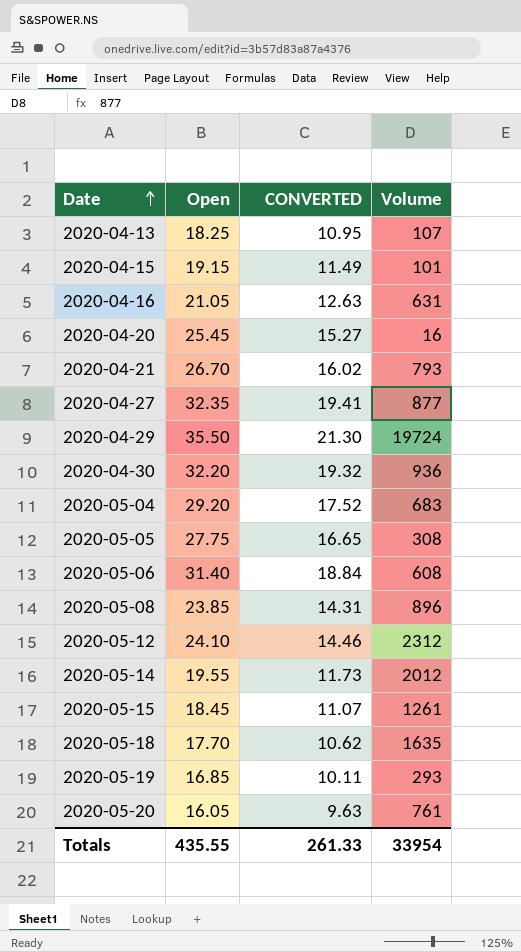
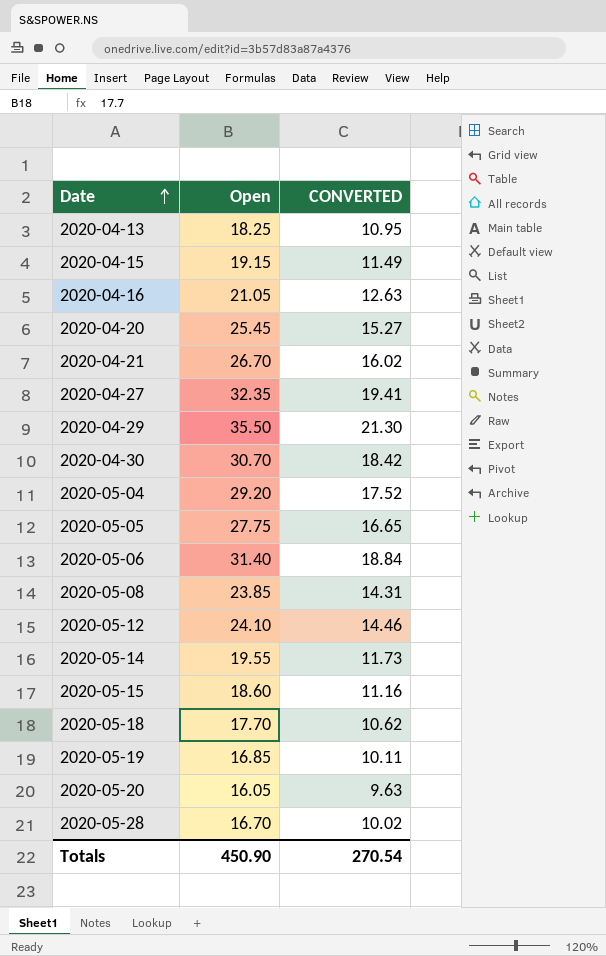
column Volume | position: 4 -> none
2020-04-30 | Open: 32.20 -> 30.70
2020-04-30 | CONVERTED: 19.32 -> 18.42
2020-05-15 | Open: 18.45 -> 18.60
2020-05-15 | CONVERTED: 11.07 -> 11.16
row 2020-05-28: none -> 16.70 | 10.02
Totals | Open: 435.55 -> 450.90
Totals | CONVERTED: 261.33 -> 270.54

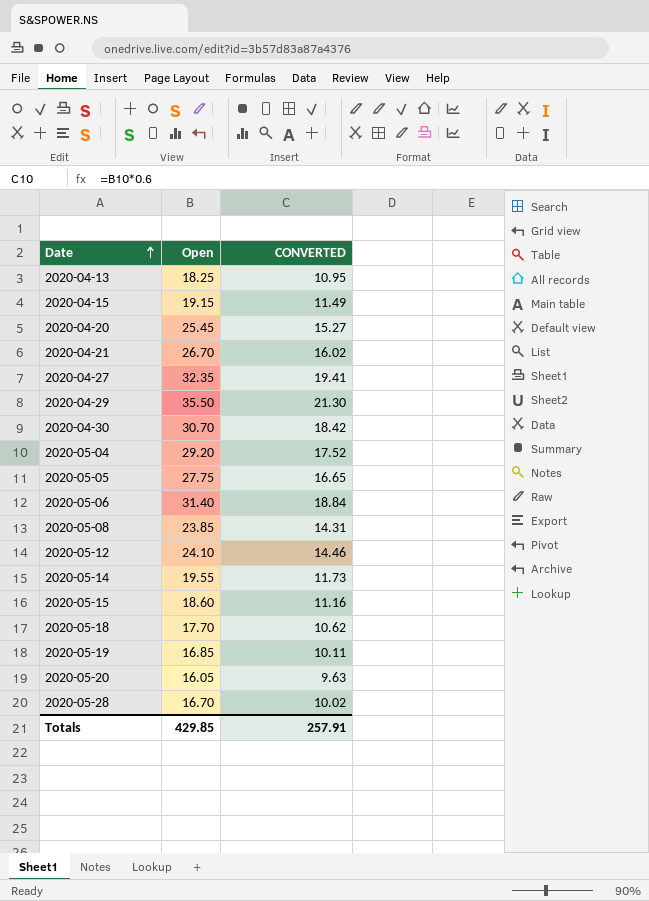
row 2020-04-16: 21.05 | 12.63 -> none
Totals | Open: 450.90 -> 429.85
Totals | CONVERTED: 270.54 -> 257.91

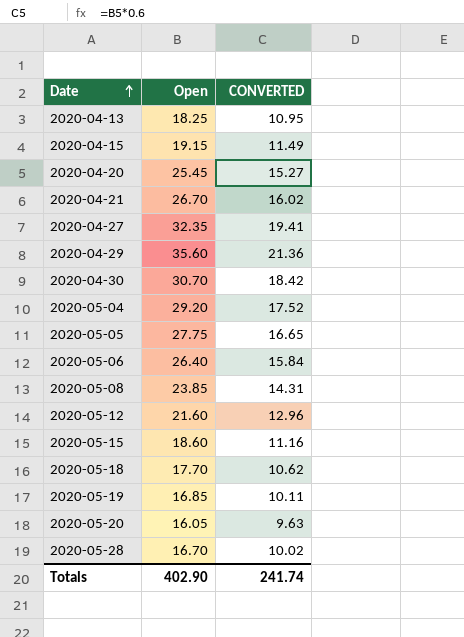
row 2020-05-14: 19.55 | 11.73 -> none
2020-04-29 | Open: 35.50 -> 35.60
2020-04-29 | CONVERTED: 21.30 -> 21.36
2020-05-06 | Open: 31.40 -> 26.40
2020-05-06 | CONVERTED: 18.84 -> 15.84
2020-05-12 | Open: 24.10 -> 21.60
2020-05-12 | CONVERTED: 14.46 -> 12.96
Totals | Open: 429.85 -> 402.90
Totals | CONVERTED: 257.91 -> 241.74

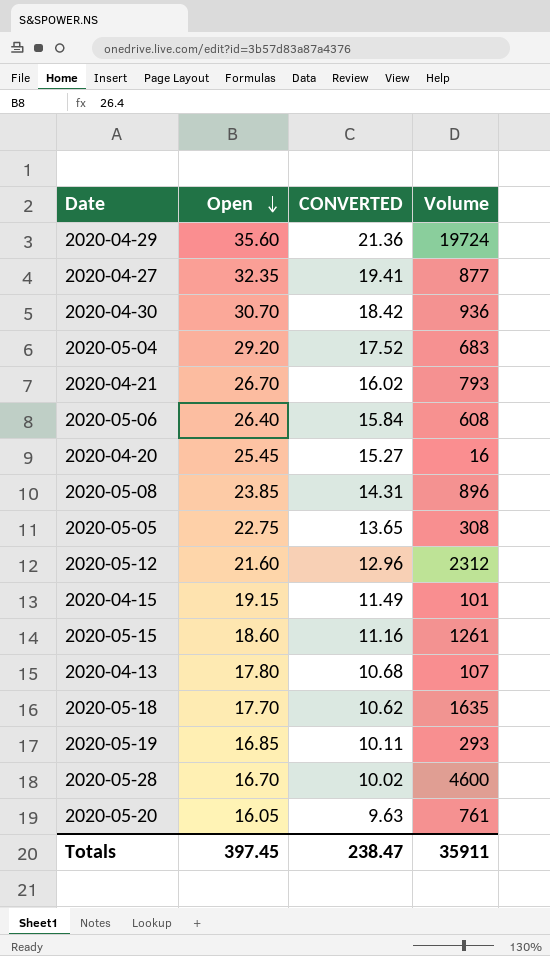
row order: Date ascending -> Open descending
column Volume | position: none -> 4
2020-05-05 | Open: 27.75 -> 22.75
2020-05-05 | CONVERTED: 16.65 -> 13.65
2020-04-13 | Open: 18.25 -> 17.80
2020-04-13 | CONVERTED: 10.95 -> 10.68
Totals | Open: 402.90 -> 397.45
Totals | CONVERTED: 241.74 -> 238.47

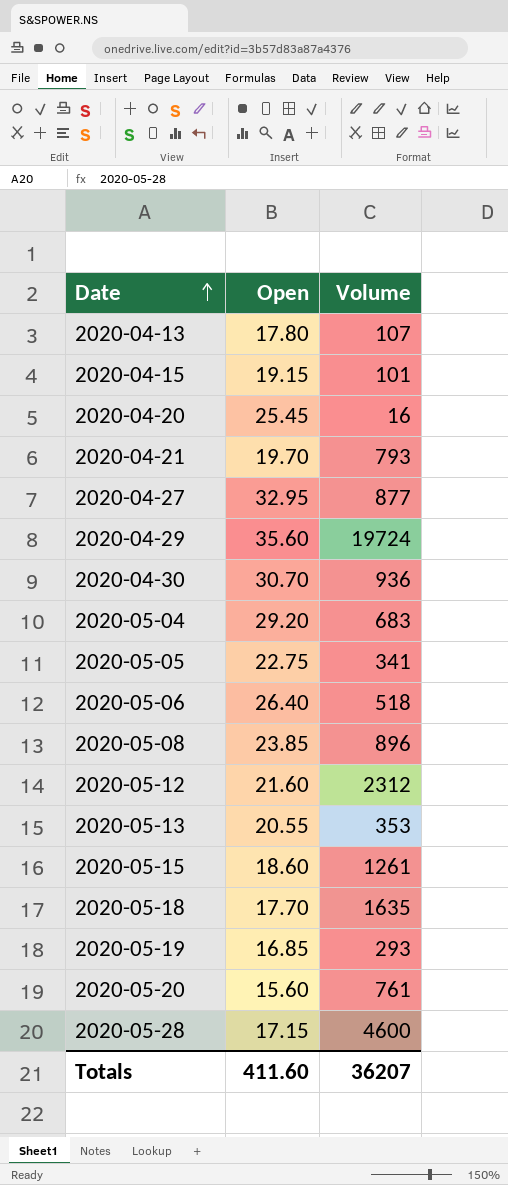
row order: Open descending -> Date ascending
column CONVERTED | formula: [Open] * 0.6 -> none
2020-04-21 | Open: 26.70 -> 19.70
2020-04-27 | Open: 32.35 -> 32.95
2020-05-05 | Volume: 308 -> 341
2020-05-06 | Volume: 608 -> 518
row 2020-05-13: none -> 20.55 | 353
2020-05-20 | Open: 16.05 -> 15.60
2020-05-28 | Open: 16.70 -> 17.15
Totals | Open: 397.45 -> 411.60
Totals | Volume: 35911 -> 36207

